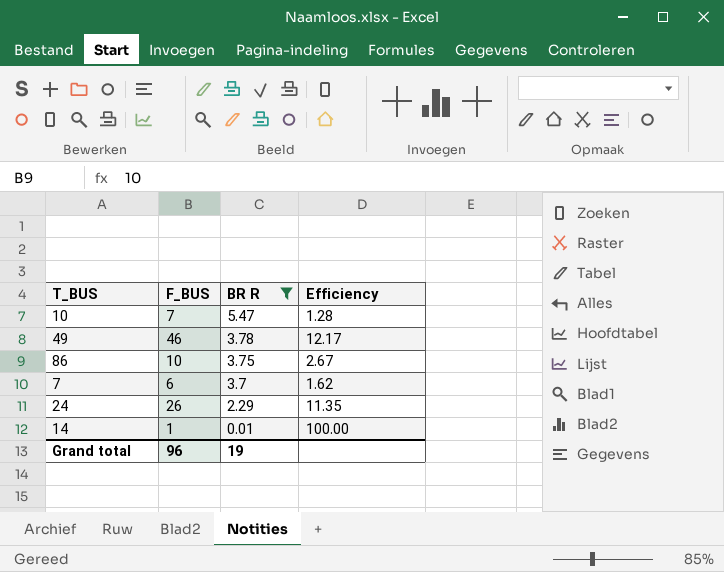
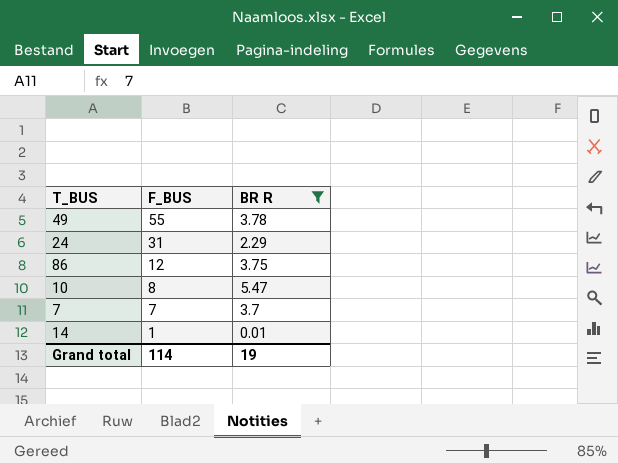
row order: BR R descending -> F_BUS descending
column Efficiency | formula: [F_BUS] / [BR R] -> none
49 | F_BUS: 46 -> 55
24 | F_BUS: 26 -> 31
86 | F_BUS: 10 -> 12
10 | F_BUS: 7 -> 8
7 | F_BUS: 6 -> 7
Grand total | F_BUS: 96 -> 114

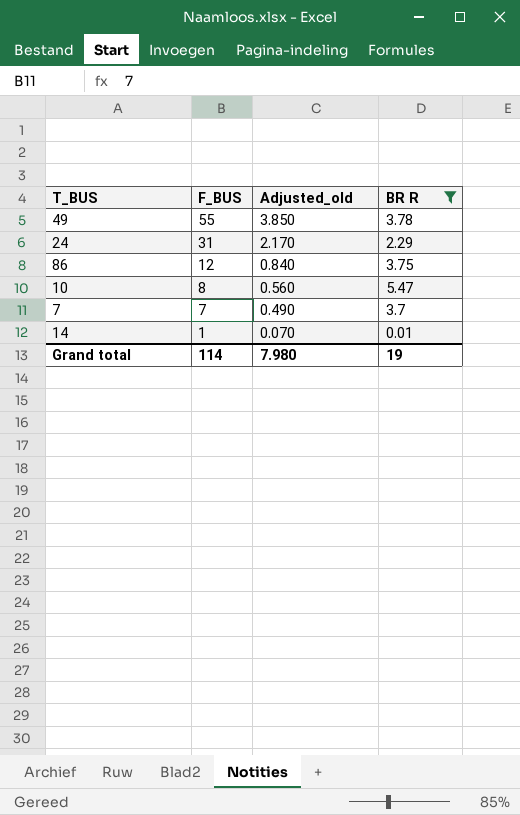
column Adjusted_old | formula: none -> [F_BUS] * 0.07

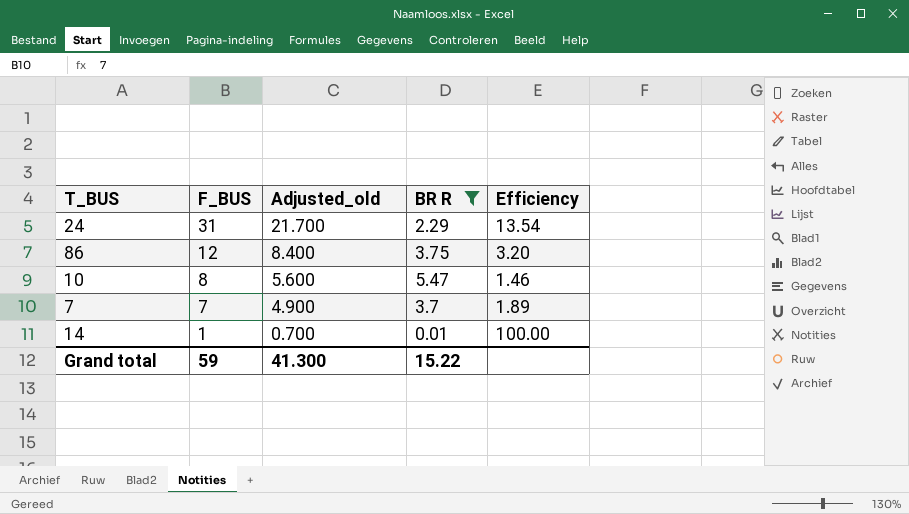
column Adjusted_old | formula: [F_BUS] * 0.07 -> [F_BUS] * 0.7
column Efficiency | formula: none -> [F_BUS] / [BR R]
row 49: 55 | 3.850 | 3.78 -> none
Grand total | F_BUS: 114 -> 59
Grand total | Adjusted_old: 7.980 -> 41.300
Grand total | BR R: 19 -> 15.22

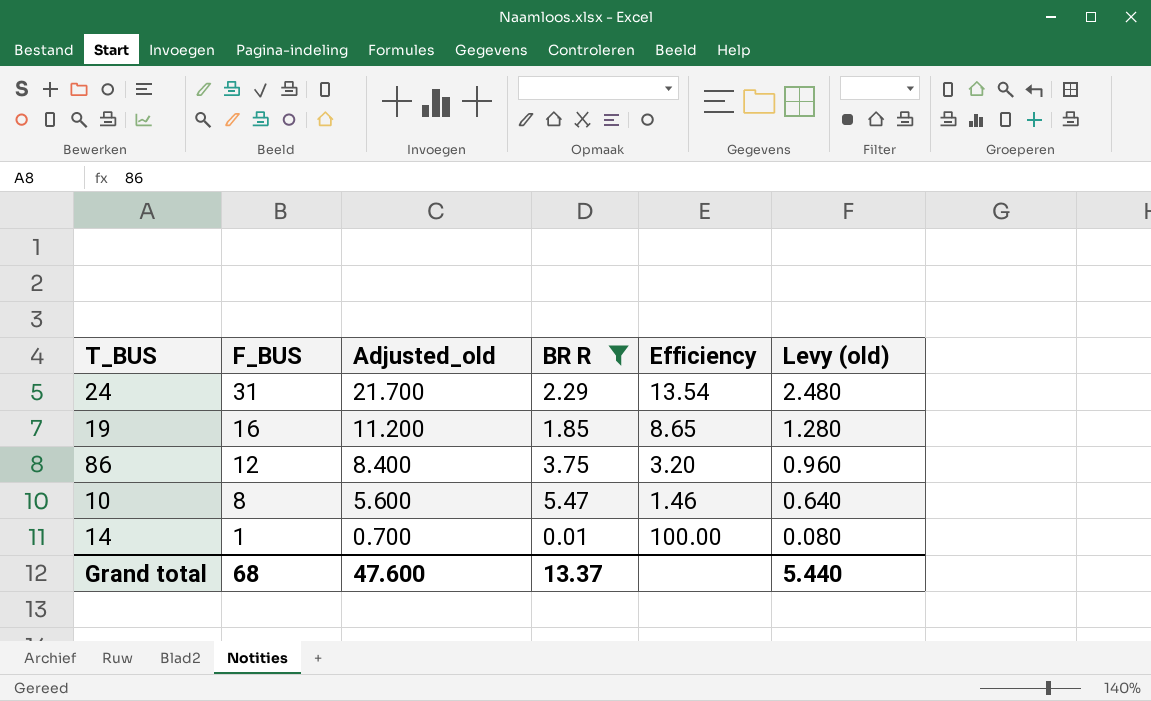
column Levy (old) | formula: none -> [F_BUS] * 0.08
row 7: 7 | 4.900 | 3.7 | 1.89 -> none
row 19: none -> 16 | 11.200 | 1.85 | 8.65 | 1.280
Grand total | F_BUS: 59 -> 68
Grand total | Adjusted_old: 41.300 -> 47.600
Grand total | BR R: 15.22 -> 13.37

